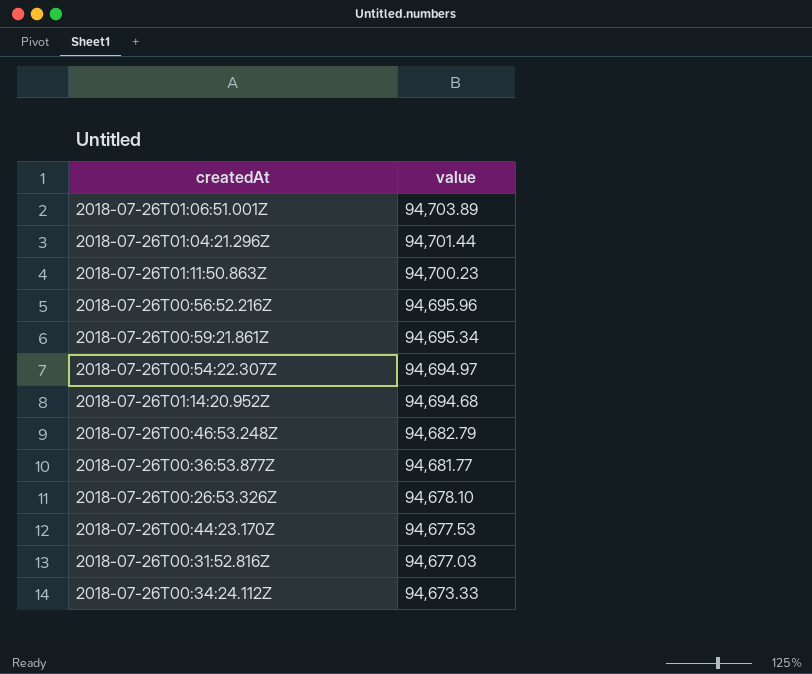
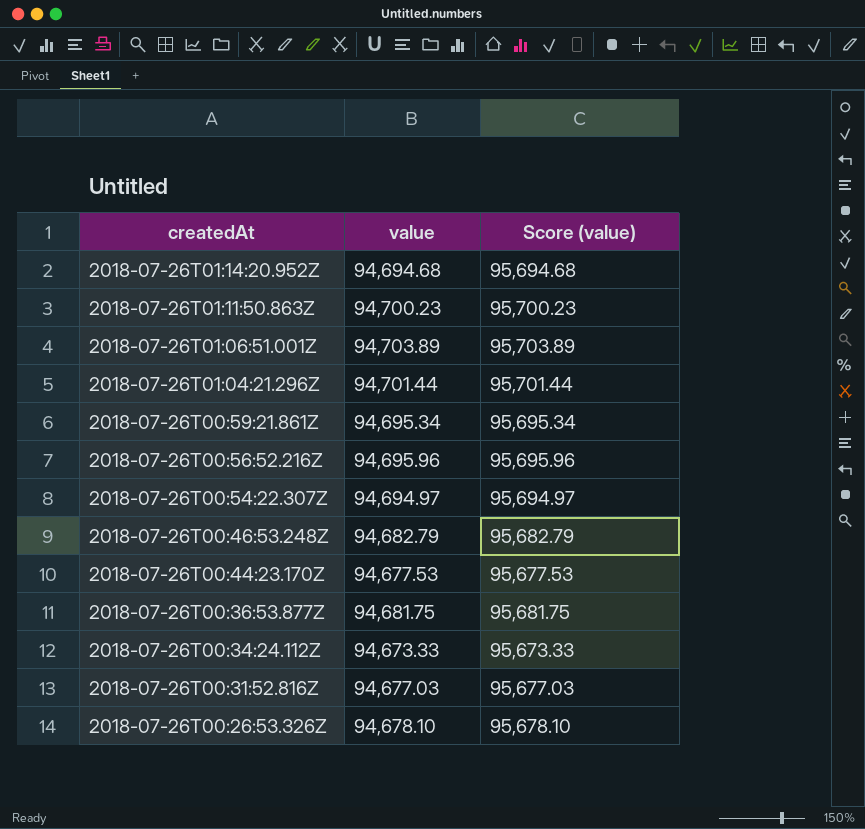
row order: value descending -> createdAt descending
column Score (value) | formula: none -> [value] + 1000
2018-07-26T00:36:53.877Z | value: 94,681.77 -> 94,681.75

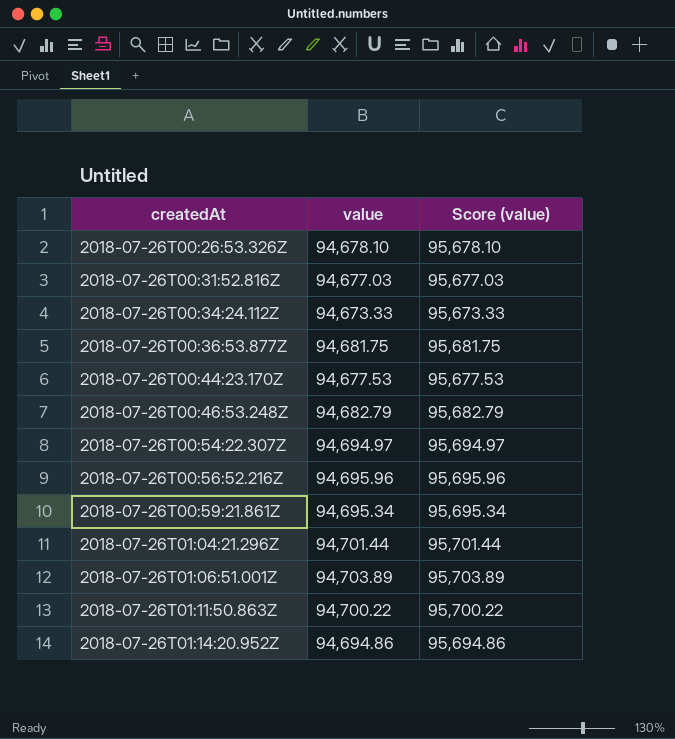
row order: createdAt descending -> createdAt ascending
2018-07-26T01:11:50.863Z | value: 94,700.23 -> 94,700.22
2018-07-26T01:11:50.863Z | Score (value): 95,700.23 -> 95,700.22
2018-07-26T01:14:20.952Z | value: 94,694.68 -> 94,694.86
2018-07-26T01:14:20.952Z | Score (value): 95,694.68 -> 95,694.86

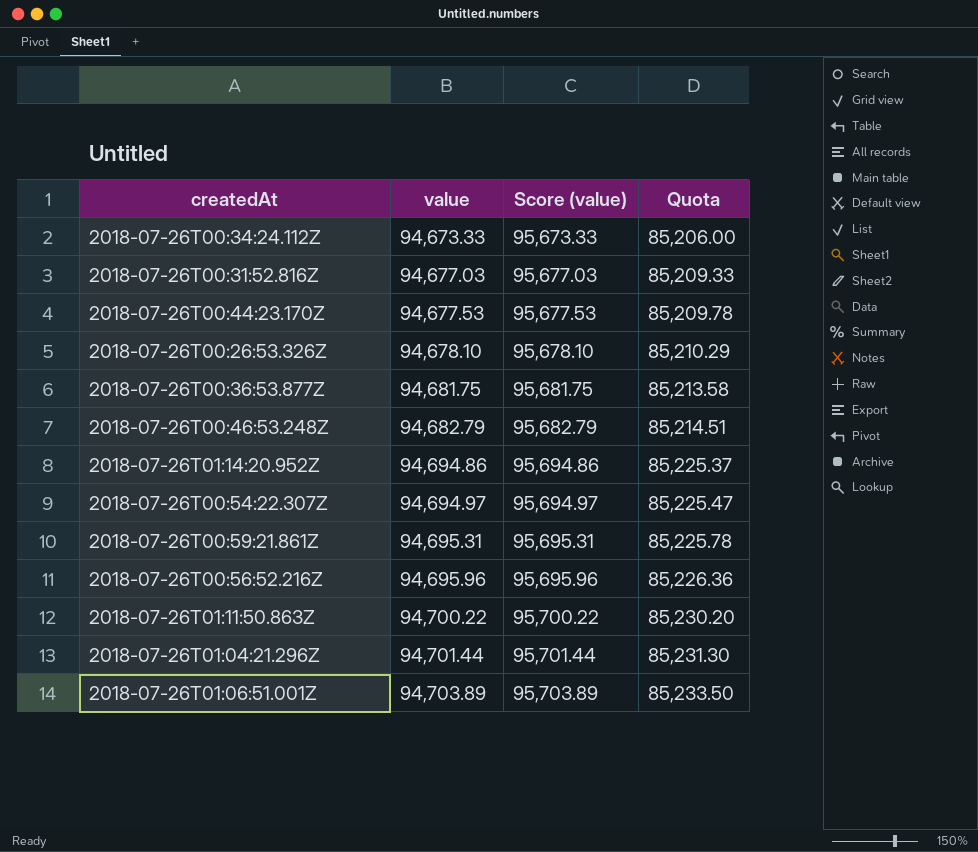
row order: createdAt ascending -> value ascending
column Quota | formula: none -> [value] * 0.9
2018-07-26T00:59:21.861Z | value: 94,695.34 -> 94,695.31
2018-07-26T00:59:21.861Z | Score (value): 95,695.34 -> 95,695.31

